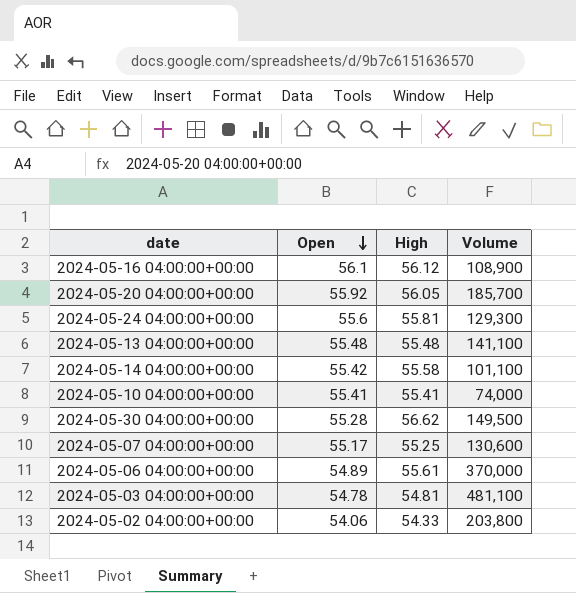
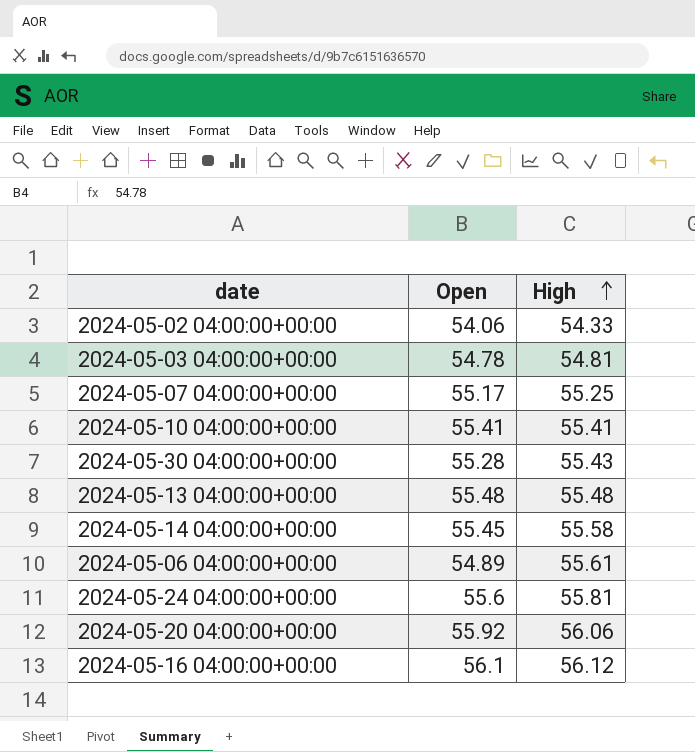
row order: Open descending -> High ascending
column Volume | position: 4 -> none
2024-05-30 04:00:00+00:00 | High: 56.62 -> 55.43
2024-05-14 04:00:00+00:00 | Open: 55.42 -> 55.45
2024-05-20 04:00:00+00:00 | High: 56.05 -> 56.06

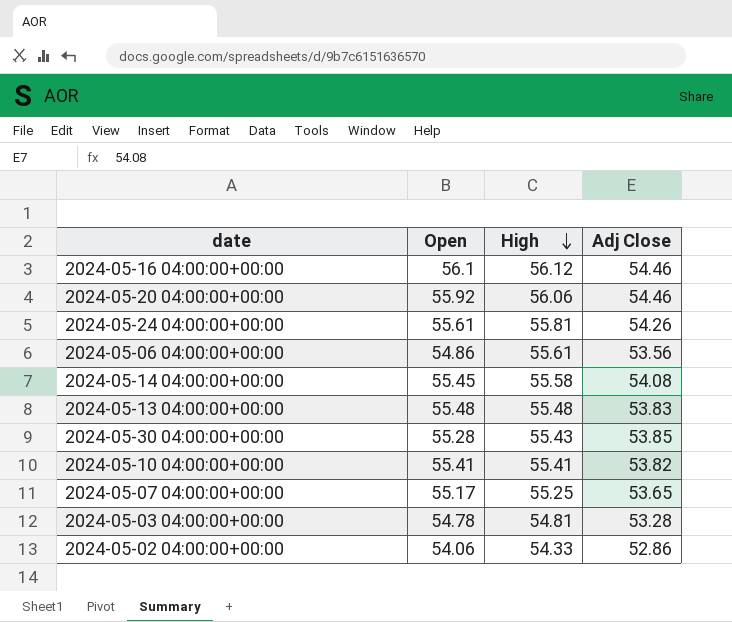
row order: High ascending -> High descending
column Adj Close | position: none -> 4
2024-05-24 04:00:00+00:00 | Open: 55.6 -> 55.61
2024-05-06 04:00:00+00:00 | Open: 54.89 -> 54.86

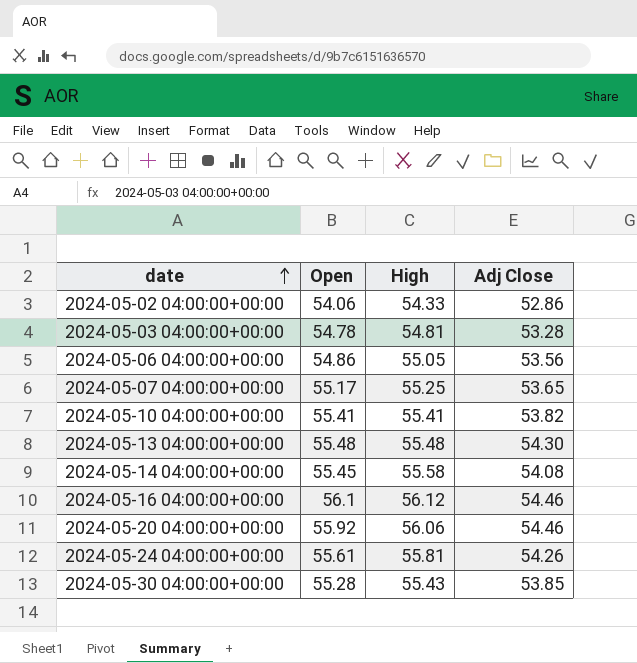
row order: High descending -> date ascending
2024-05-06 04:00:00+00:00 | High: 55.61 -> 55.05
2024-05-13 04:00:00+00:00 | Adj Close: 53.83 -> 54.30

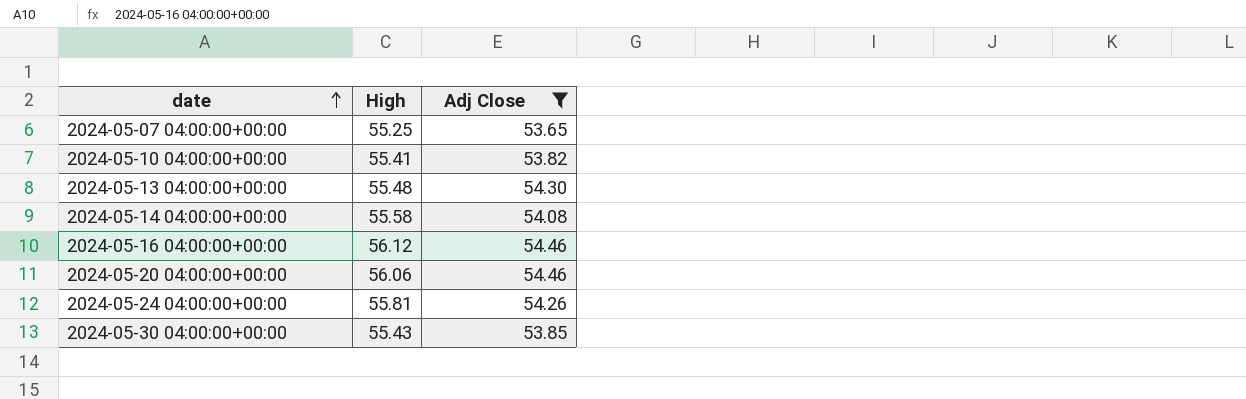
filter: none -> Adj Close >= 53.65
column Open | position: 2 -> none

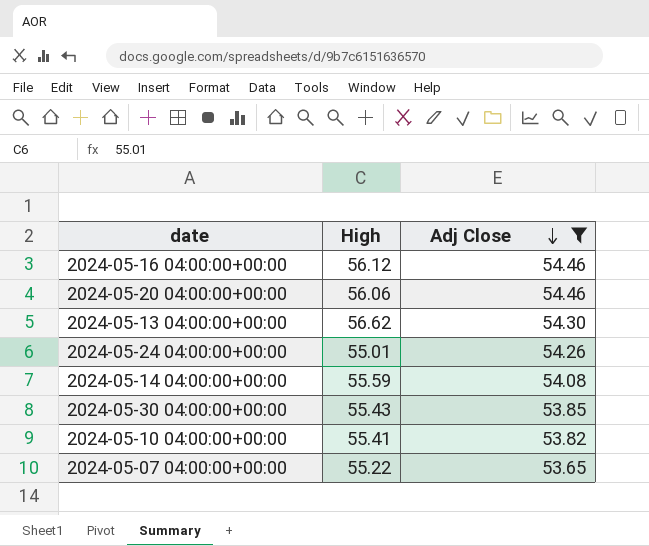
row order: date ascending -> Adj Close descending
2024-05-13 04:00:00+00:00 | High: 55.48 -> 56.62
2024-05-24 04:00:00+00:00 | High: 55.81 -> 55.01
2024-05-14 04:00:00+00:00 | High: 55.58 -> 55.59
2024-05-07 04:00:00+00:00 | High: 55.25 -> 55.22

